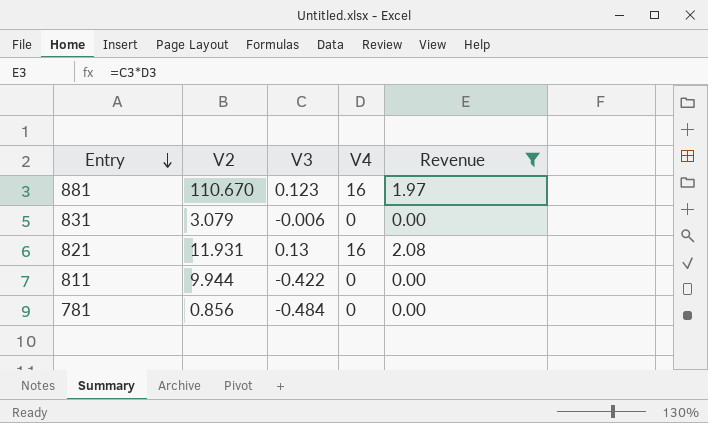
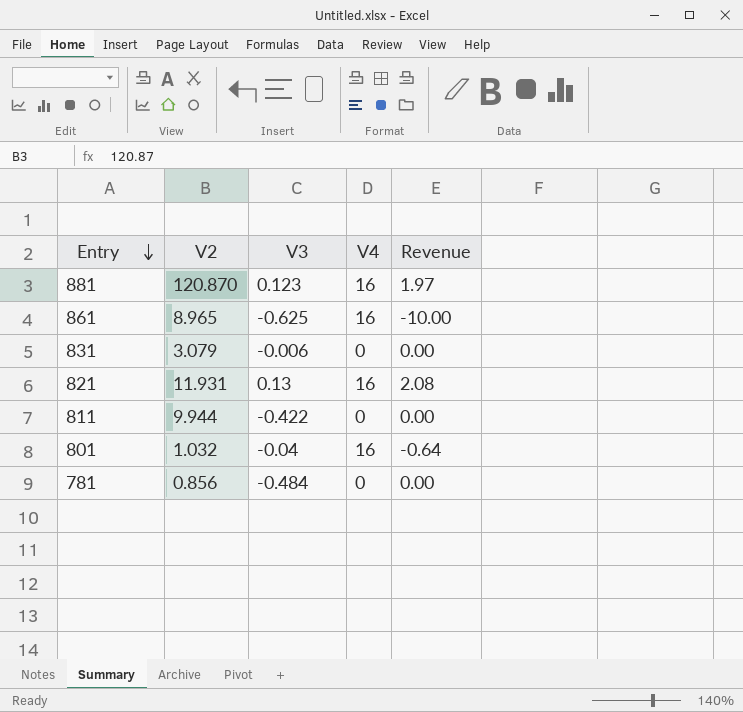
filter: Revenue >= 0.00 -> none
881 | V2: 110.670 -> 120.870

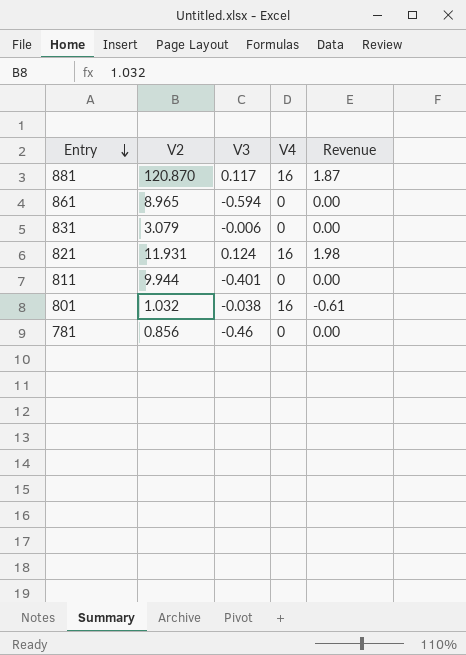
881 | V3: 0.123 -> 0.117
881 | Revenue: 1.97 -> 1.87
861 | V3: -0.625 -> -0.594
861 | V4: 16 -> 0
861 | Revenue: -10.00 -> 0.00
821 | V3: 0.13 -> 0.124
821 | Revenue: 2.08 -> 1.98
811 | V3: -0.422 -> -0.401
801 | V3: -0.04 -> -0.038
801 | Revenue: -0.64 -> -0.61
781 | V3: -0.484 -> -0.46

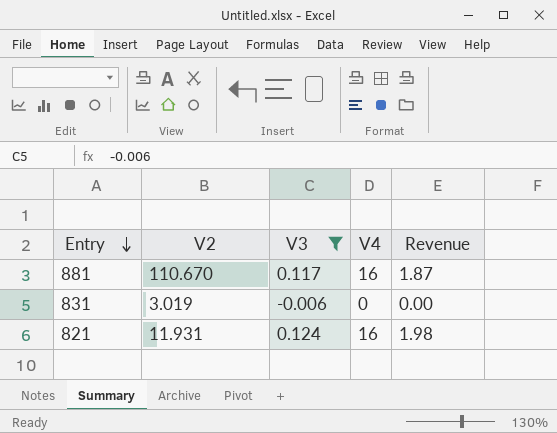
filter: none -> V3 >= -0.006
881 | V2: 120.870 -> 110.670
831 | V2: 3.079 -> 3.019

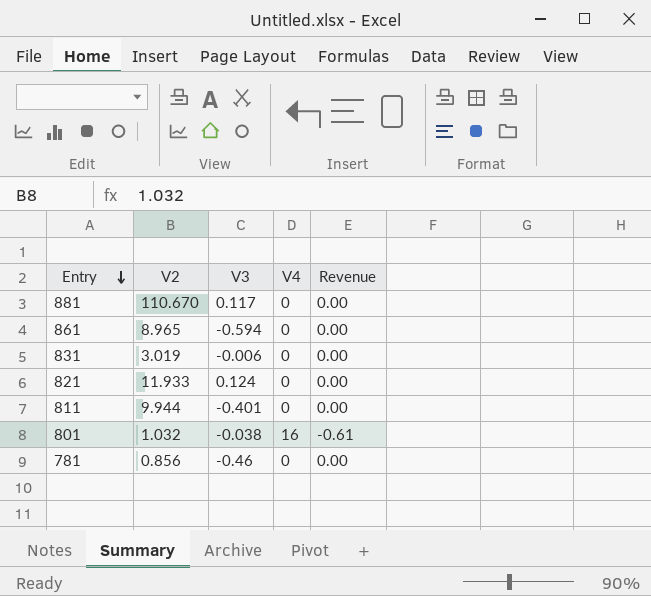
filter: V3 >= -0.006 -> none
881 | V4: 16 -> 0
881 | Revenue: 1.87 -> 0.00
821 | V2: 11.931 -> 11.933
821 | V4: 16 -> 0
821 | Revenue: 1.98 -> 0.00

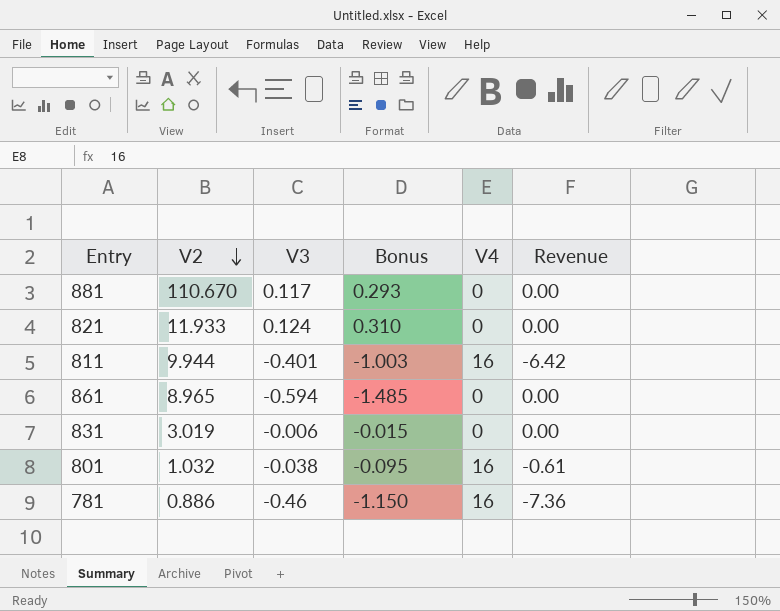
row order: Entry descending -> V2 descending
column Bonus | formula: none -> [V3] * 2.5
811 | V4: 0 -> 16
811 | Revenue: 0.00 -> -6.42
781 | V2: 0.856 -> 0.886
781 | V4: 0 -> 16
781 | Revenue: 0.00 -> -7.36

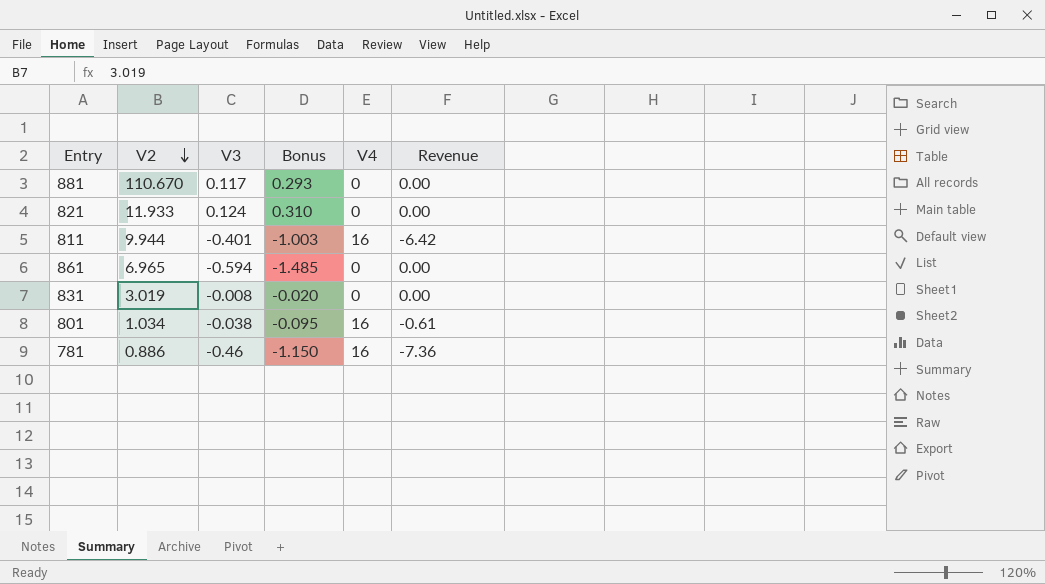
861 | V2: 8.965 -> 6.965
831 | V3: -0.006 -> -0.008
831 | Bonus: -0.015 -> -0.020
801 | V2: 1.032 -> 1.034

